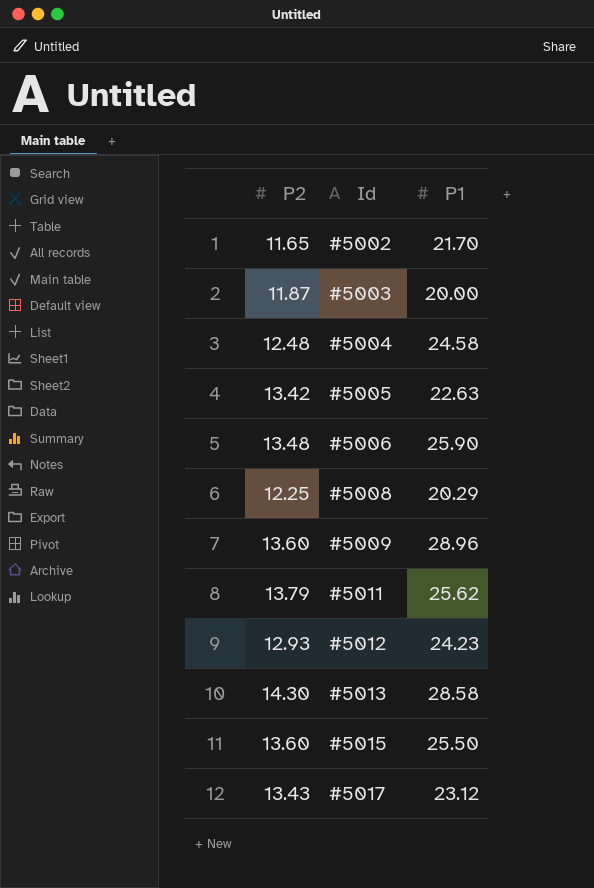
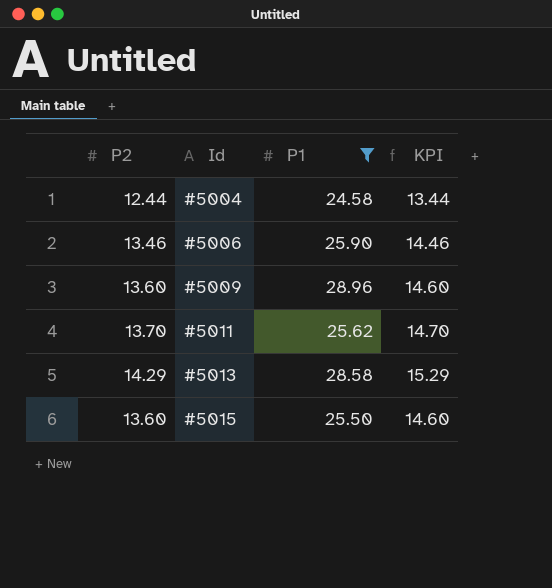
filter: none -> P1 >= 24.58
column KPI | formula: none -> [P2] + 1
#5004 | P2: 12.48 -> 12.44
#5006 | P2: 13.48 -> 13.46
#5011 | P2: 13.79 -> 13.70
#5013 | P2: 14.30 -> 14.29

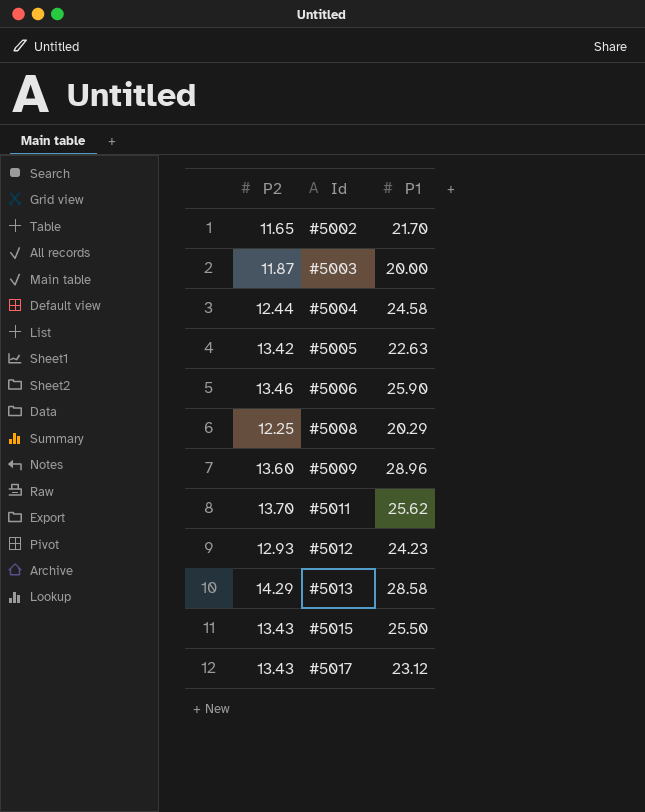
filter: P1 >= 24.58 -> none
column KPI | formula: [P2] + 1 -> none
#5015 | P2: 13.60 -> 13.43

